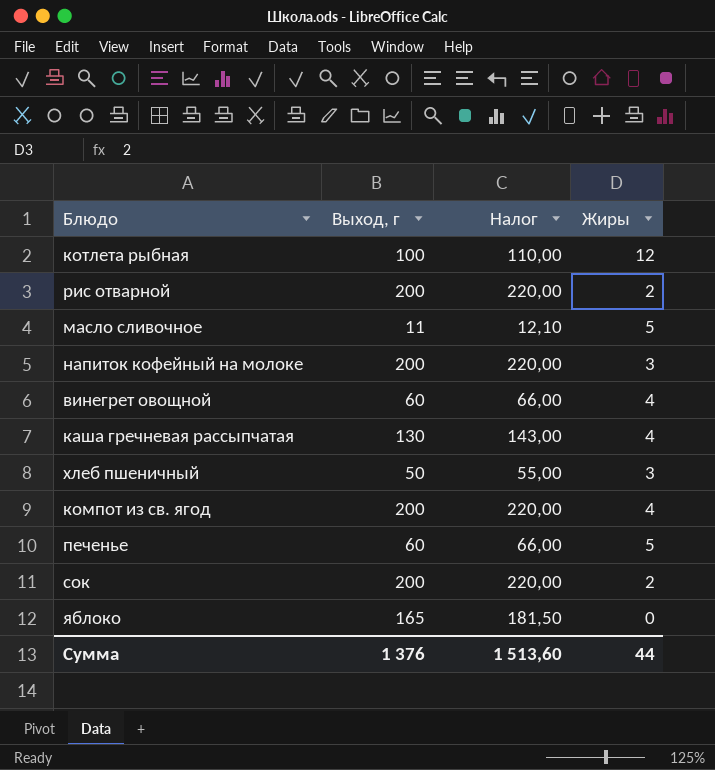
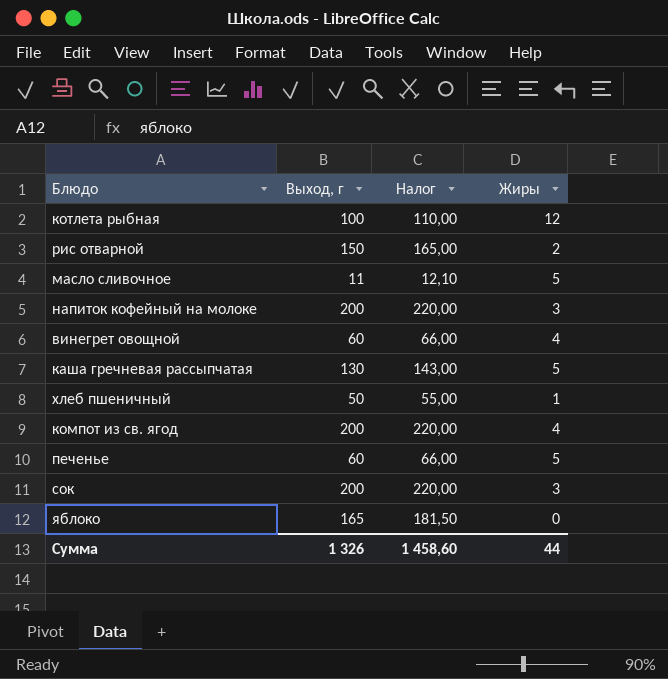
рис отварной | Выход, г: 200 -> 150
рис отварной | Налог: 220,00 -> 165,00
каша гречневая рассыпчатая | Жиры: 4 -> 5
хлеб пшеничный | Жиры: 3 -> 1
сок | Жиры: 2 -> 3
Сумма | Выход, г: 1 376 -> 1 326
Сумма | Налог: 1 513,60 -> 1 458,60

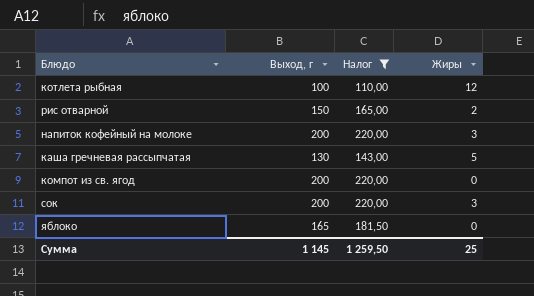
filter: none -> Налог >= 110,00
компот из св. ягод | Жиры: 4 -> 0
Сумма | Выход, г: 1 326 -> 1 145
Сумма | Налог: 1 458,60 -> 1 259,50
Сумма | Жиры: 44 -> 25

